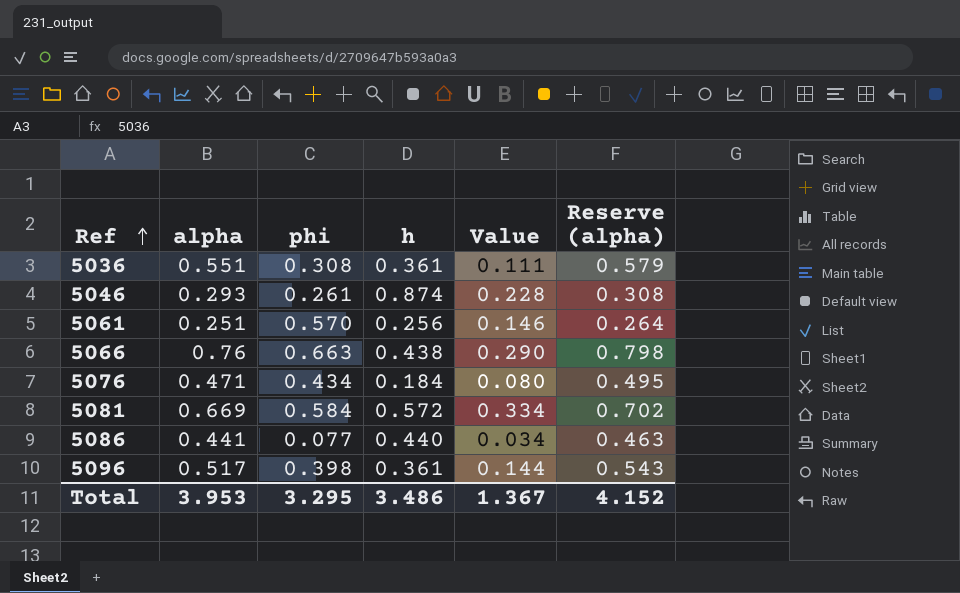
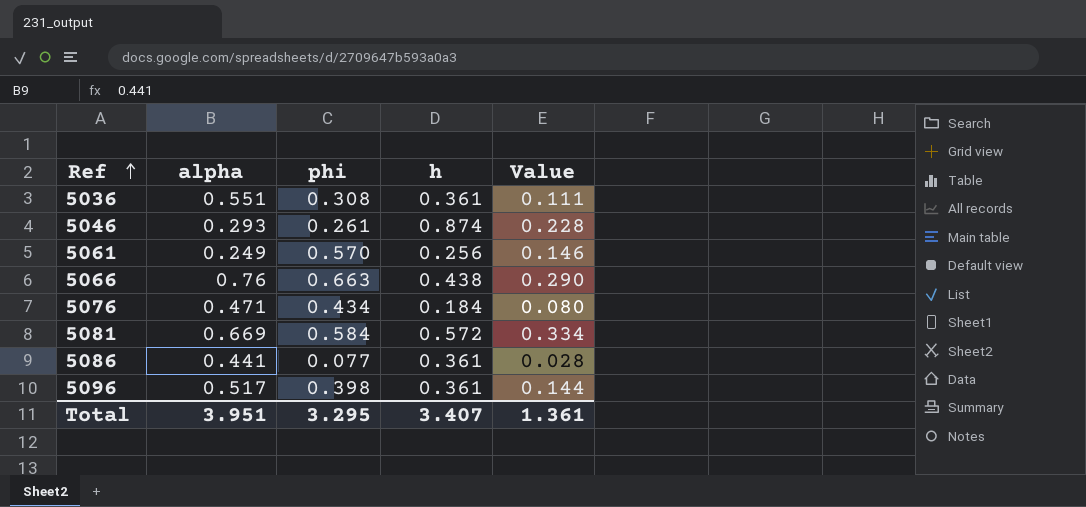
column Reserve (alpha) | formula: [alpha] * 1.05 -> none
5061 | alpha: 0.251 -> 0.249
5086 | h: 0.440 -> 0.361
5086 | Value: 0.034 -> 0.028
Total | alpha: 3.953 -> 3.951
Total | h: 3.486 -> 3.407
Total | Value: 1.367 -> 1.361

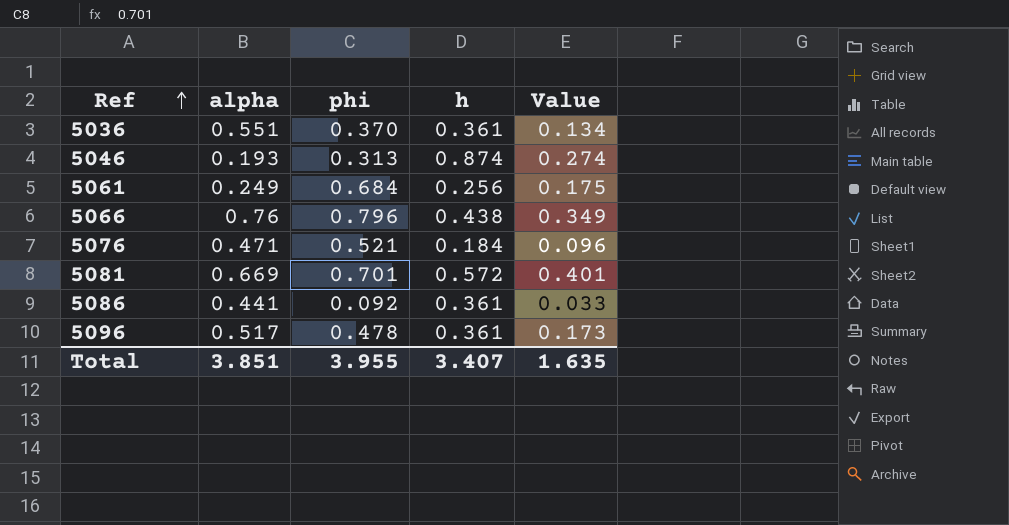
5036 | phi: 0.308 -> 0.370
5036 | Value: 0.111 -> 0.134
5046 | alpha: 0.293 -> 0.193
5046 | phi: 0.261 -> 0.313
5046 | Value: 0.228 -> 0.274
5061 | phi: 0.570 -> 0.684
5061 | Value: 0.146 -> 0.175
5066 | phi: 0.663 -> 0.796
5066 | Value: 0.290 -> 0.349
5076 | phi: 0.434 -> 0.521
5076 | Value: 0.080 -> 0.096
5081 | phi: 0.584 -> 0.701
5081 | Value: 0.334 -> 0.401
5086 | phi: 0.077 -> 0.092
5086 | Value: 0.028 -> 0.033
5096 | phi: 0.398 -> 0.478
5096 | Value: 0.144 -> 0.173
Total | alpha: 3.951 -> 3.851
Total | phi: 3.295 -> 3.955
Total | Value: 1.361 -> 1.635

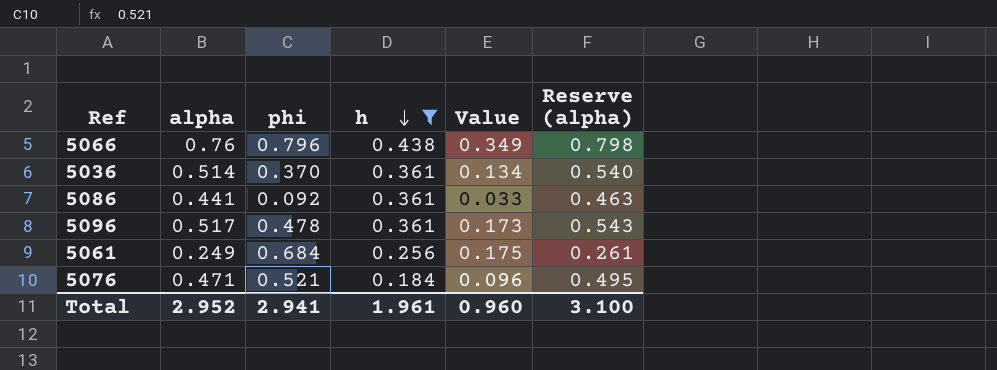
filter: none -> h <= 0.438
row order: Ref ascending -> h descending
column Reserve (alpha) | formula: none -> [alpha] * 1.05
5036 | alpha: 0.551 -> 0.514
Total | alpha: 3.851 -> 2.952
Total | phi: 3.955 -> 2.941
Total | h: 3.407 -> 1.961
Total | Value: 1.635 -> 0.960

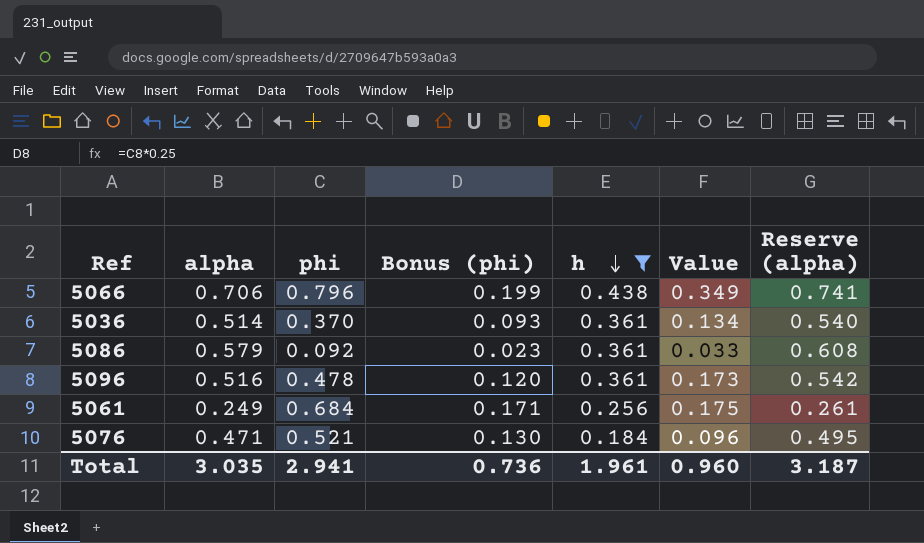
column Bonus (phi) | formula: none -> [phi] * 0.25
5066 | alpha: 0.76 -> 0.706
5066 | Reserve (alpha): 0.798 -> 0.741
5086 | alpha: 0.441 -> 0.579
5086 | Reserve (alpha): 0.463 -> 0.608
5096 | alpha: 0.517 -> 0.516
5096 | Reserve (alpha): 0.543 -> 0.542
Total | alpha: 2.952 -> 3.035
Total | Reserve (alpha): 3.100 -> 3.187

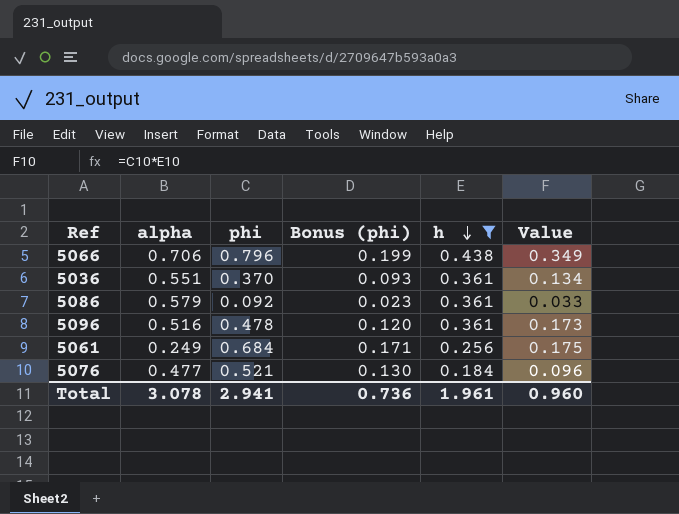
column Reserve (alpha) | formula: [alpha] * 1.05 -> none
5036 | alpha: 0.514 -> 0.551
5076 | alpha: 0.471 -> 0.477
Total | alpha: 3.035 -> 3.078

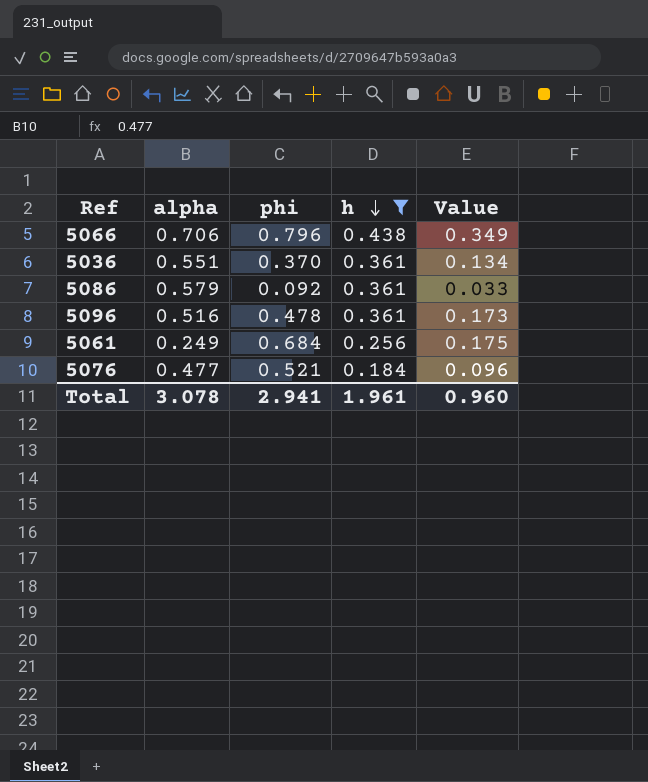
column Bonus (phi) | formula: [phi] * 0.25 -> none

